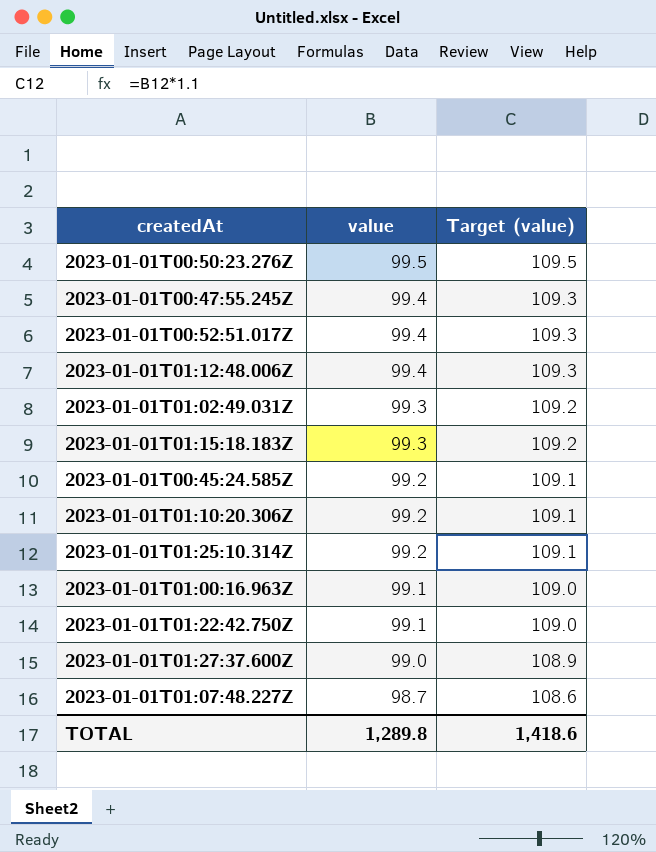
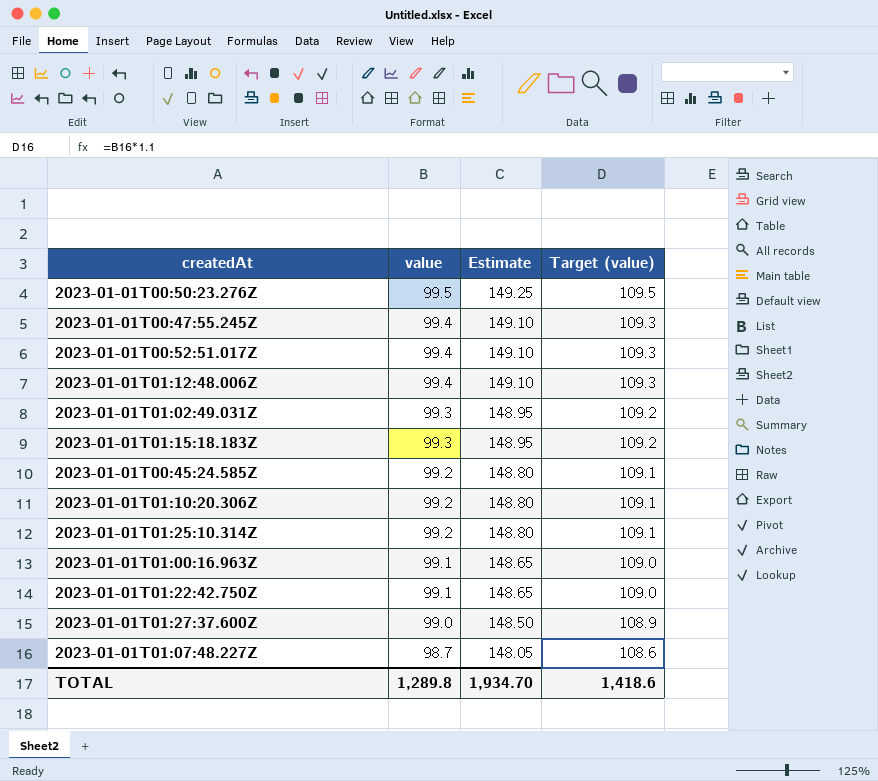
column Estimate | formula: none -> [value] * 1.5

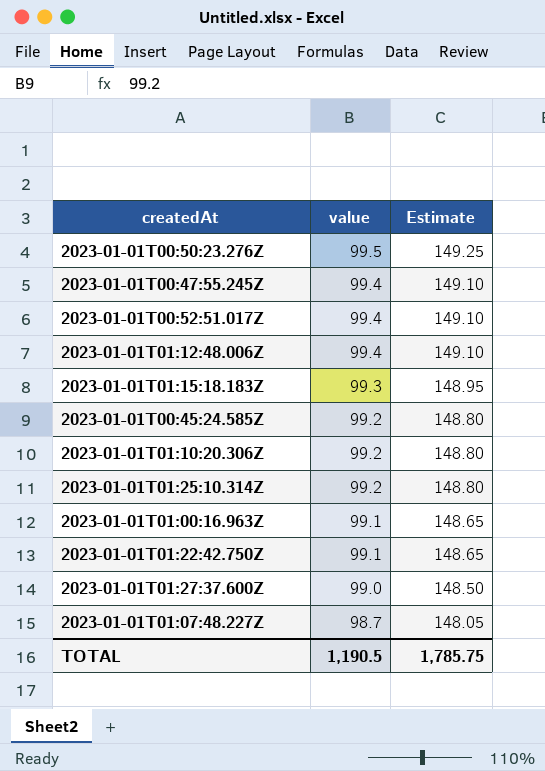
column Target (value) | formula: [value] * 1.1 -> none
row 2023-01-01T01:02:49.031Z: 99.3 | 148.95 | 109.2 -> none
TOTAL | value: 1,289.8 -> 1,190.5
TOTAL | Estimate: 1,934.70 -> 1,785.75

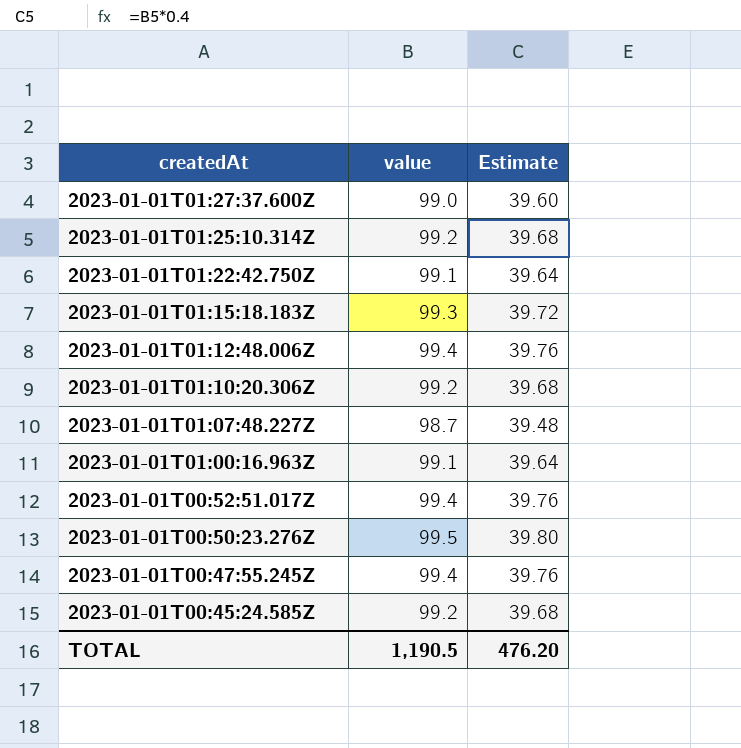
row order: value descending -> createdAt descending
column Estimate | formula: [value] * 1.5 -> [value] * 0.4
TOTAL | Estimate: 1,785.75 -> 476.20

